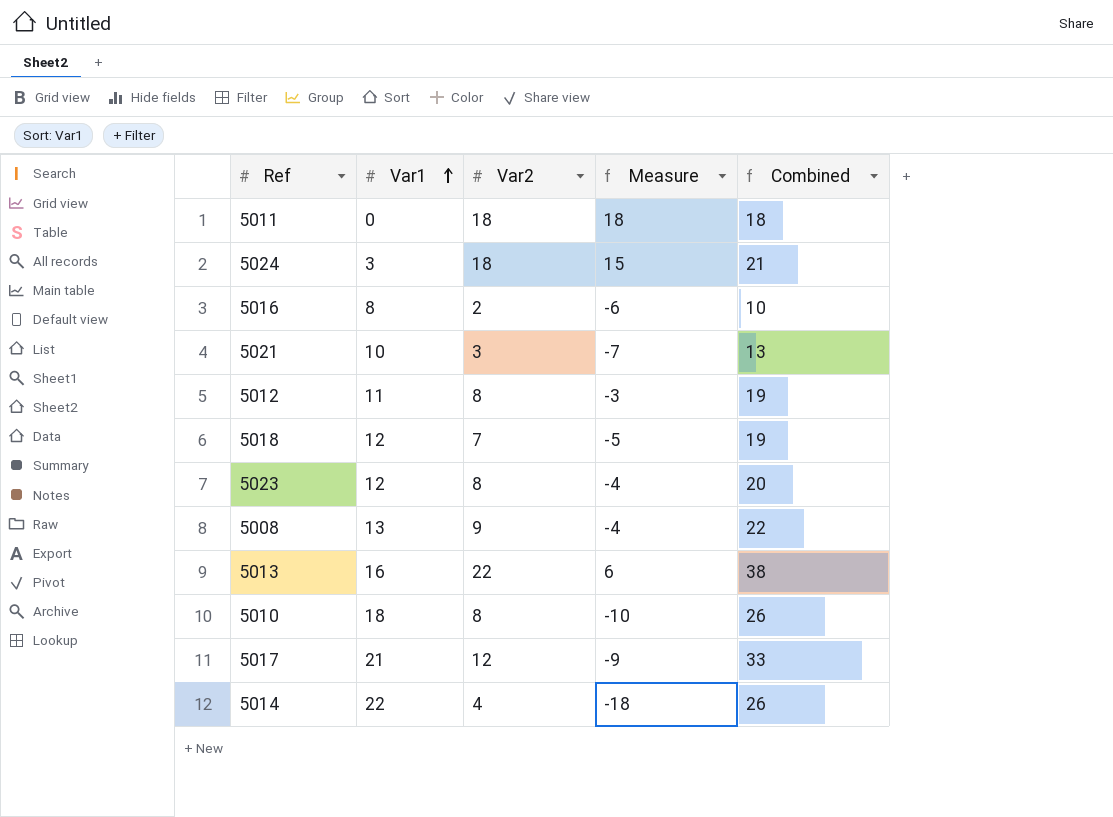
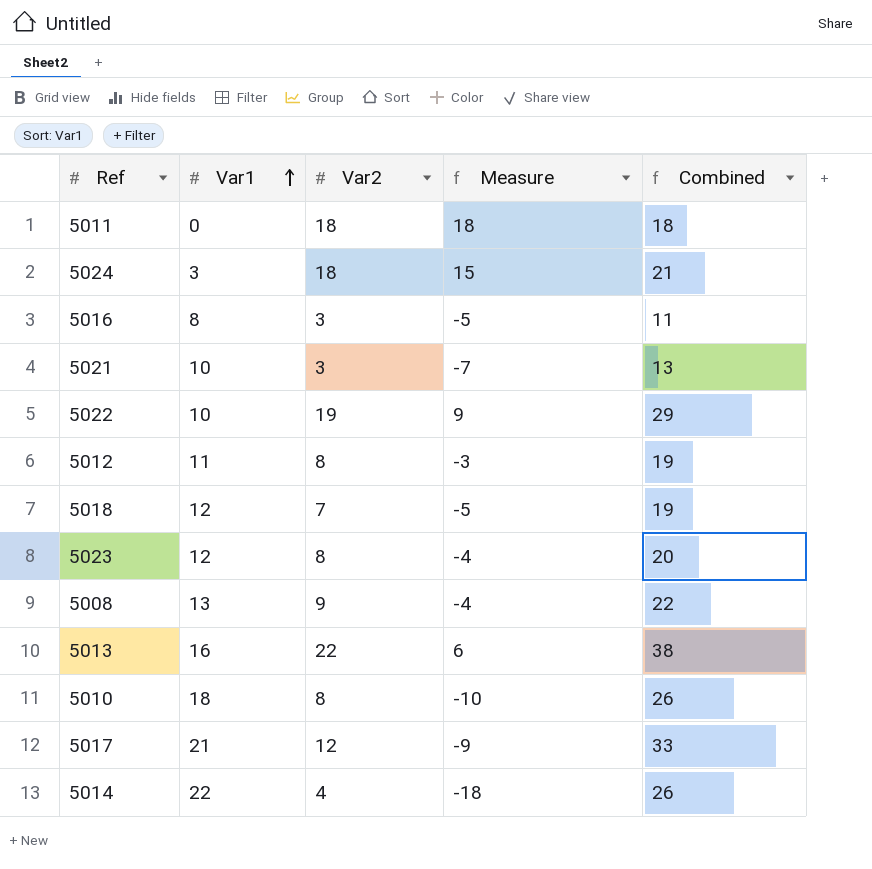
5016 | Var2: 2 -> 3
5016 | Measure: -6 -> -5
5016 | Combined: 10 -> 11
row 5022: none -> 10 | 19 | 9 | 29

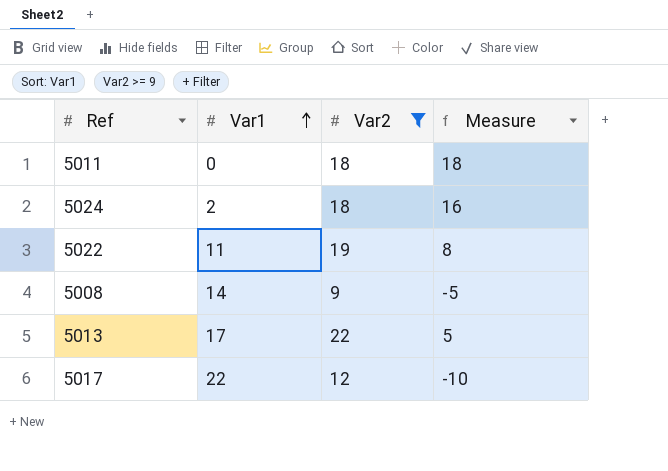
filter: none -> Var2 >= 9
column Combined | formula: [Var1] + [Var2] -> none
5024 | Var1: 3 -> 2
5024 | Measure: 15 -> 16
5022 | Var1: 10 -> 11
5022 | Measure: 9 -> 8
5008 | Var1: 13 -> 14
5008 | Measure: -4 -> -5
5013 | Var1: 16 -> 17
5013 | Measure: 6 -> 5
5017 | Var1: 21 -> 22
5017 | Measure: -9 -> -10

